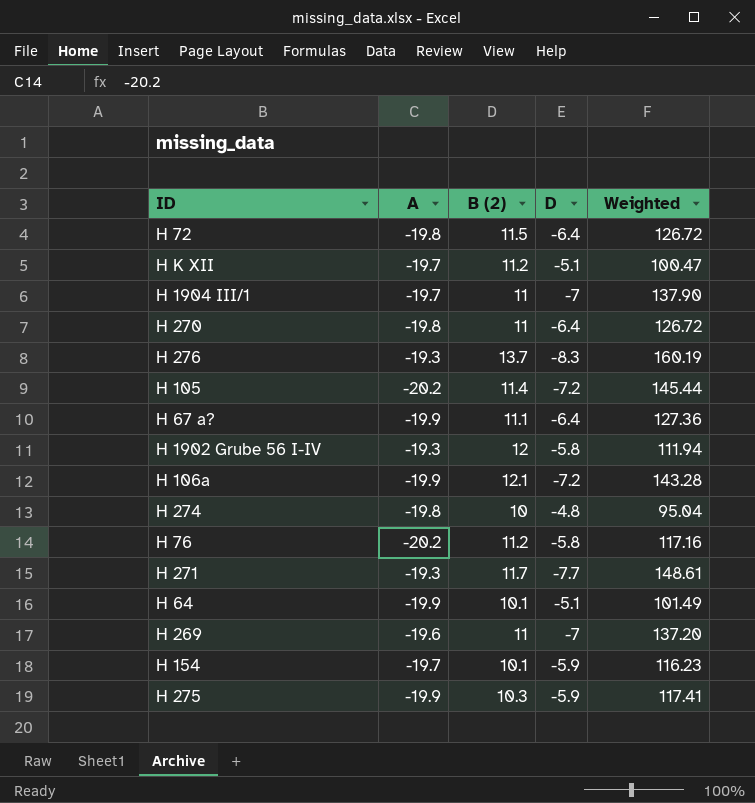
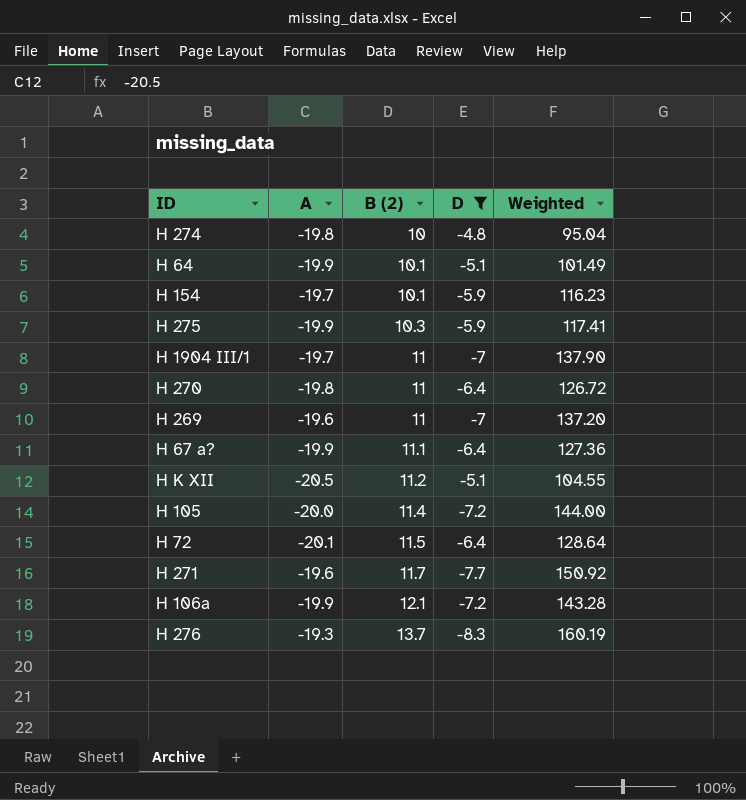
filter: none -> D != -5.8
row order: none -> B (2) ascending
H K XII | A: -19.7 -> -20.5
H K XII | Weighted: 100.47 -> 104.55
H 105 | A: -20.2 -> -20.0
H 105 | Weighted: 145.44 -> 144.00
H 72 | A: -19.8 -> -20.1
H 72 | Weighted: 126.72 -> 128.64
H 271 | A: -19.3 -> -19.6
H 271 | Weighted: 148.61 -> 150.92

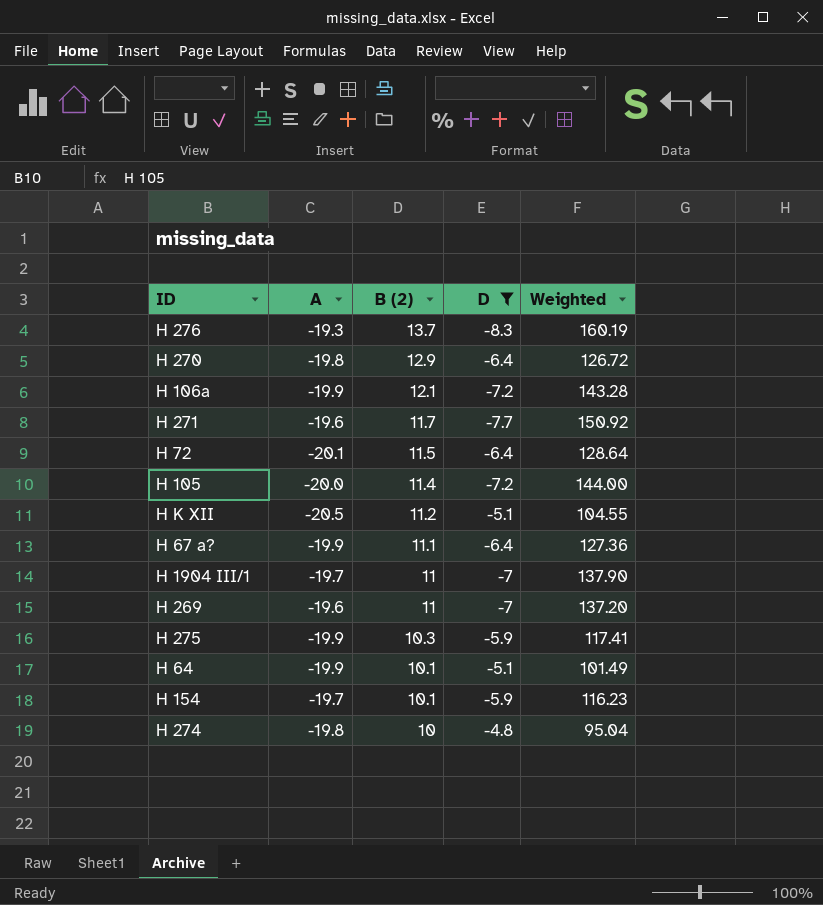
row order: B (2) ascending -> B (2) descending
H 270 | B (2): 11 -> 12.9

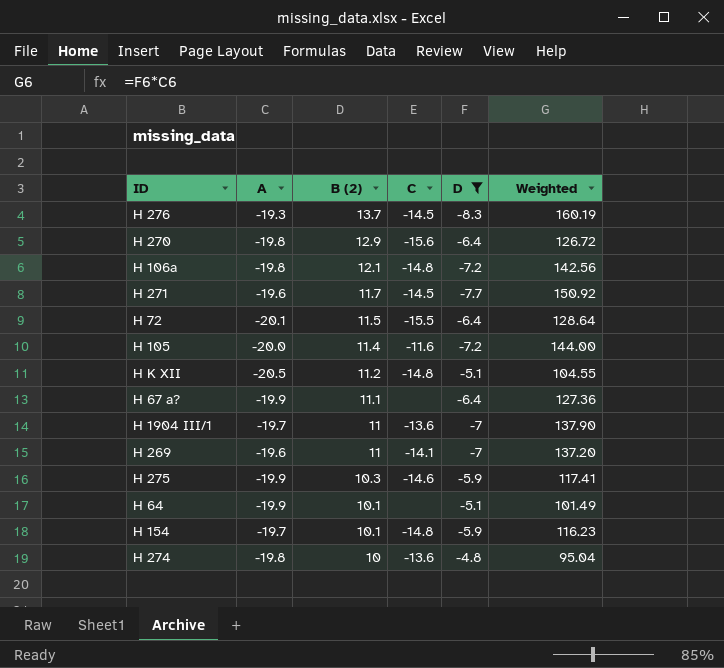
column C | position: none -> 4
H 106a | A: -19.9 -> -19.8
H 106a | Weighted: 143.28 -> 142.56

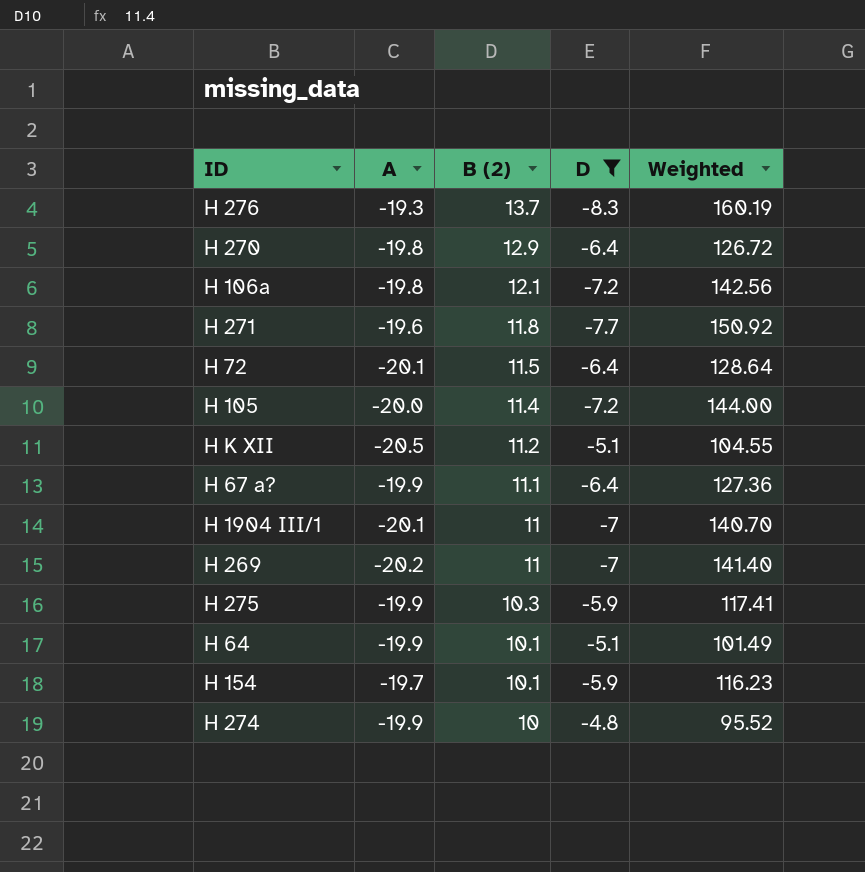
column C | position: 4 -> none
H 271 | B (2): 11.7 -> 11.8
H 1904 III/1 | A: -19.7 -> -20.1
H 1904 III/1 | Weighted: 137.90 -> 140.70
H 269 | A: -19.6 -> -20.2
H 269 | Weighted: 137.20 -> 141.40
H 274 | A: -19.8 -> -19.9
H 274 | Weighted: 95.04 -> 95.52

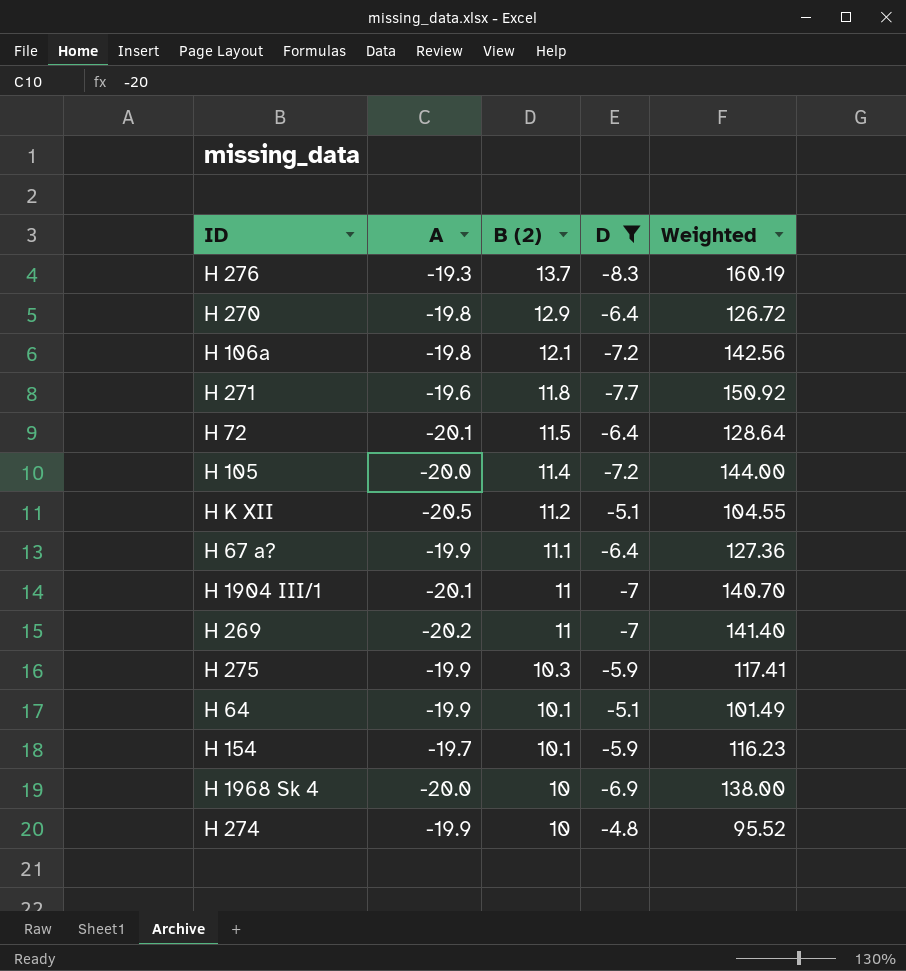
row H 1968 Sk 4: none -> -20.0 | 10 | -6.9 | 138.00

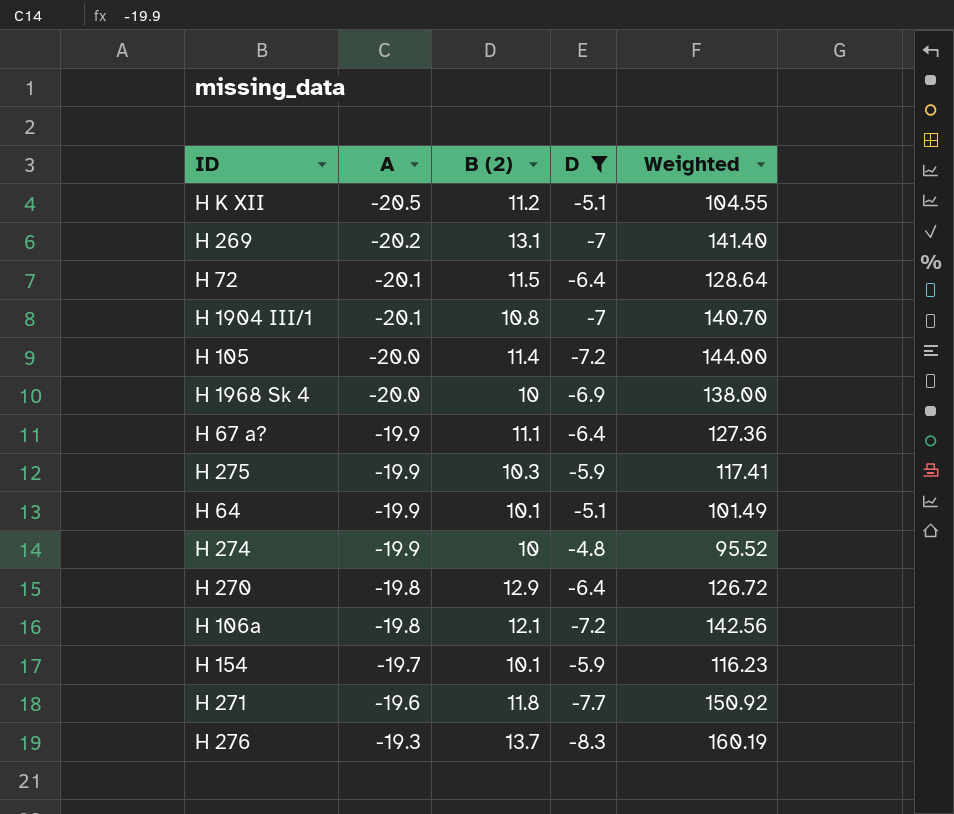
row order: B (2) descending -> A ascending
H 269 | B (2): 11 -> 13.1
H 1904 III/1 | B (2): 11 -> 10.8

